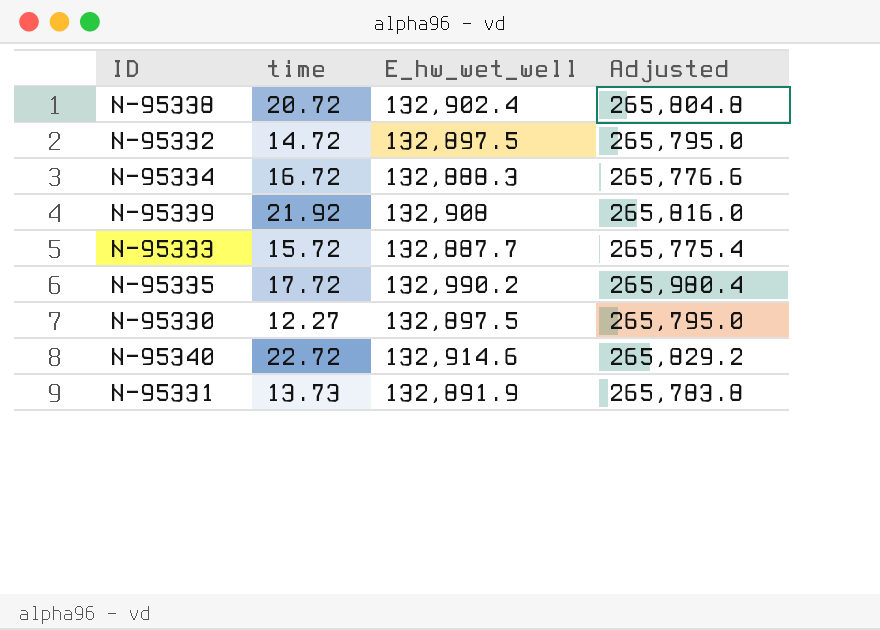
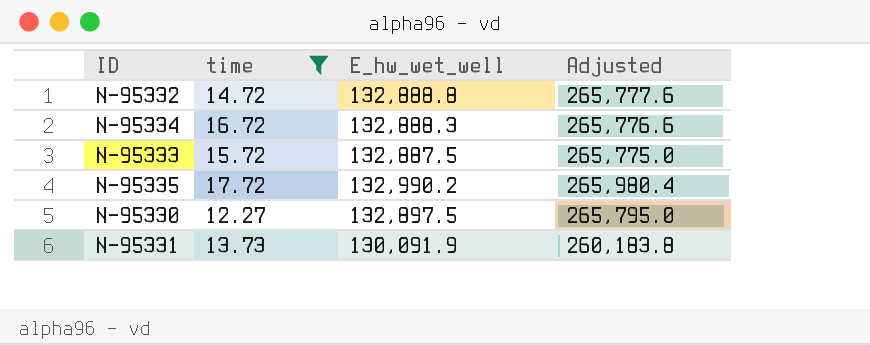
filter: none -> time <= 17.72
N-95332 | E_hw_wet_well: 132,897.5 -> 132,888.8
N-95332 | Adjusted: 265,795.0 -> 265,777.6
N-95333 | E_hw_wet_well: 132,887.7 -> 132,887.5
N-95333 | Adjusted: 265,775.4 -> 265,775.0
N-95331 | E_hw_wet_well: 132,891.9 -> 130,091.9
N-95331 | Adjusted: 265,783.8 -> 260,183.8

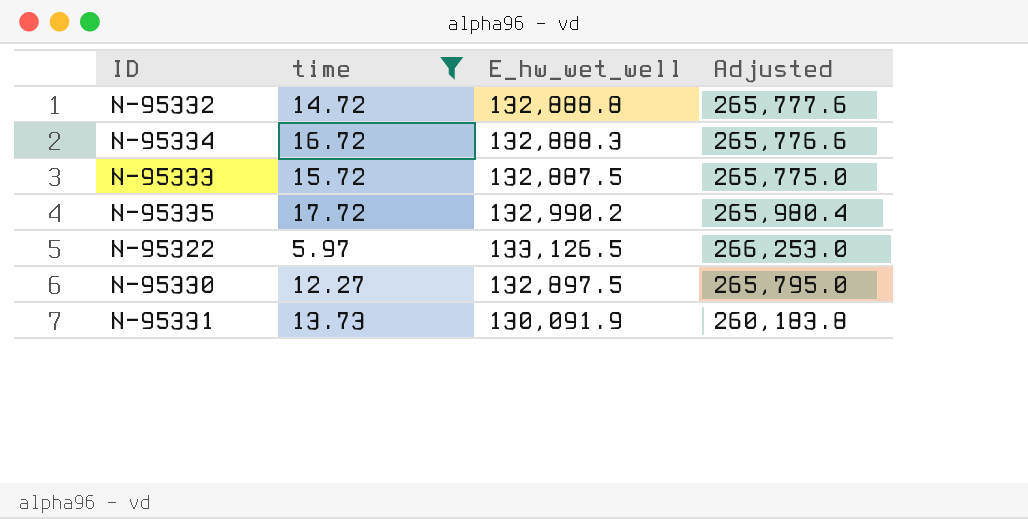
row N-95322: none -> 5.97 | 133,126.5 | 266,253.0

